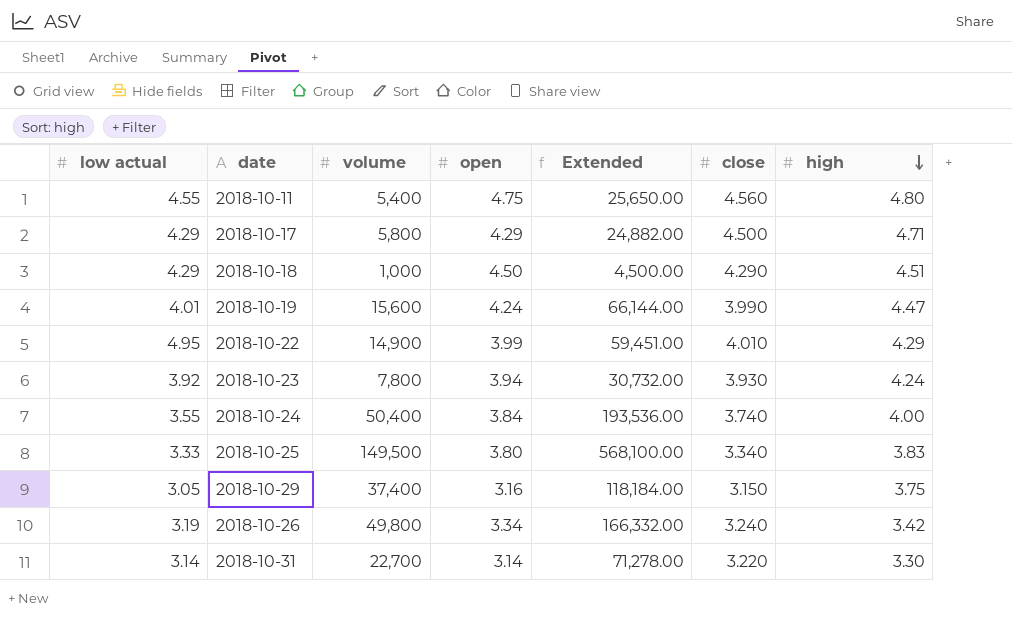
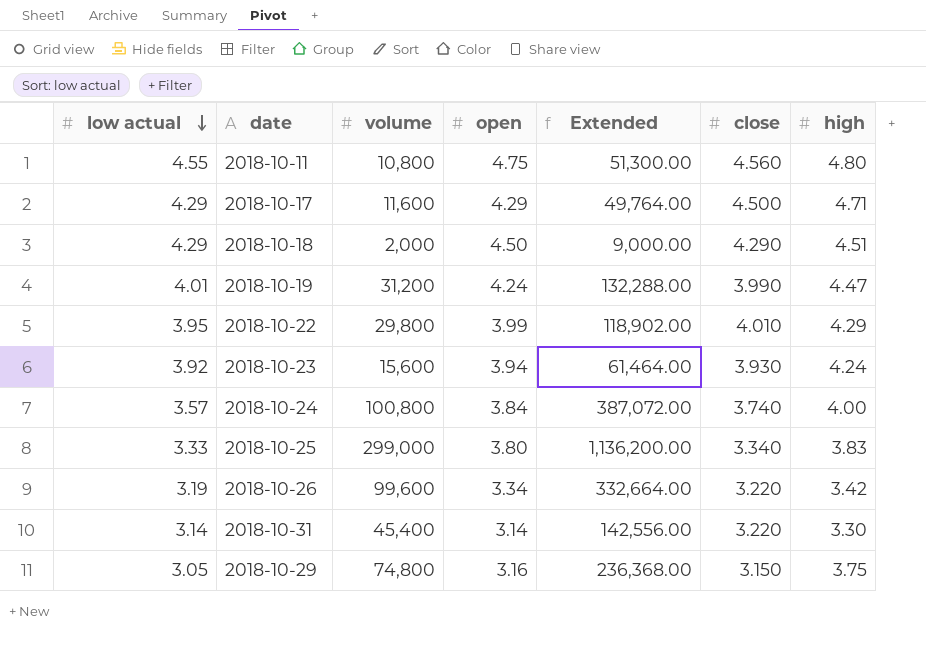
row order: high descending -> low actual descending
2018-10-11 | volume: 5,400 -> 10,800
2018-10-11 | Extended: 25,650.00 -> 51,300.00
2018-10-17 | volume: 5,800 -> 11,600
2018-10-17 | Extended: 24,882.00 -> 49,764.00
2018-10-18 | volume: 1,000 -> 2,000
2018-10-18 | Extended: 4,500.00 -> 9,000.00
2018-10-19 | volume: 15,600 -> 31,200
2018-10-19 | Extended: 66,144.00 -> 132,288.00
2018-10-22 | low actual: 4.95 -> 3.95
2018-10-22 | volume: 14,900 -> 29,800
2018-10-22 | Extended: 59,451.00 -> 118,902.00
2018-10-23 | volume: 7,800 -> 15,600
2018-10-23 | Extended: 30,732.00 -> 61,464.00
2018-10-24 | low actual: 3.55 -> 3.57
2018-10-24 | volume: 50,400 -> 100,800
2018-10-24 | Extended: 193,536.00 -> 387,072.00
2018-10-25 | volume: 149,500 -> 299,000
2018-10-25 | Extended: 568,100.00 -> 1,136,200.00
2018-10-26 | volume: 49,800 -> 99,600
2018-10-26 | Extended: 166,332.00 -> 332,664.00
2018-10-26 | close: 3.240 -> 3.220
2018-10-31 | volume: 22,700 -> 45,400
2018-10-31 | Extended: 71,278.00 -> 142,556.00
2018-10-29 | volume: 37,400 -> 74,800
2018-10-29 | Extended: 118,184.00 -> 236,368.00

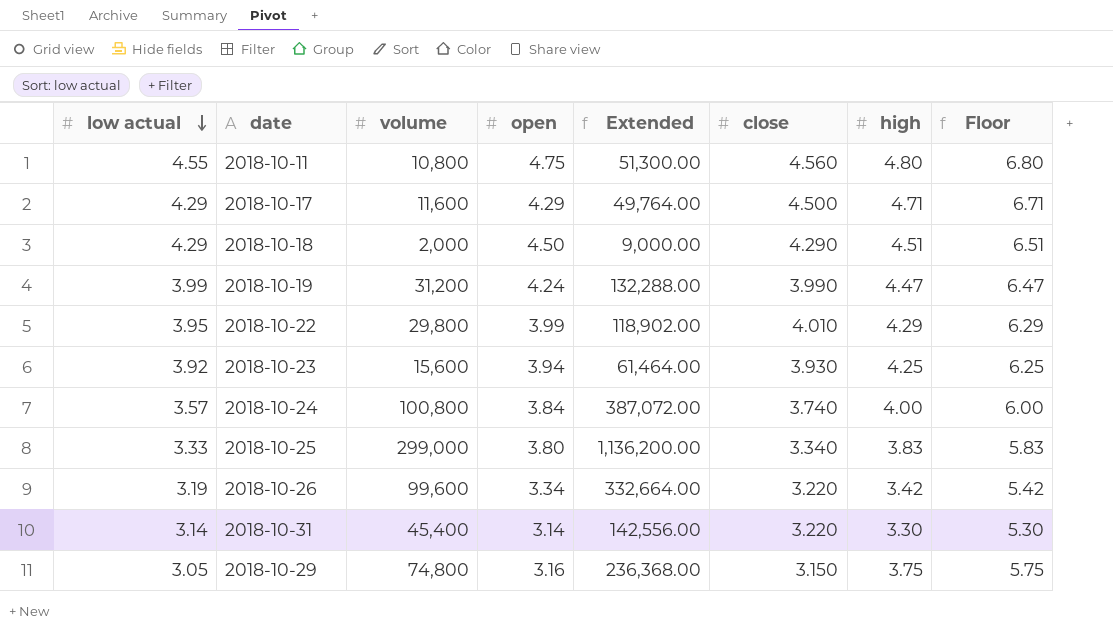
column Floor | formula: none -> [high] + 2
2018-10-19 | low actual: 4.01 -> 3.99
2018-10-23 | high: 4.24 -> 4.25

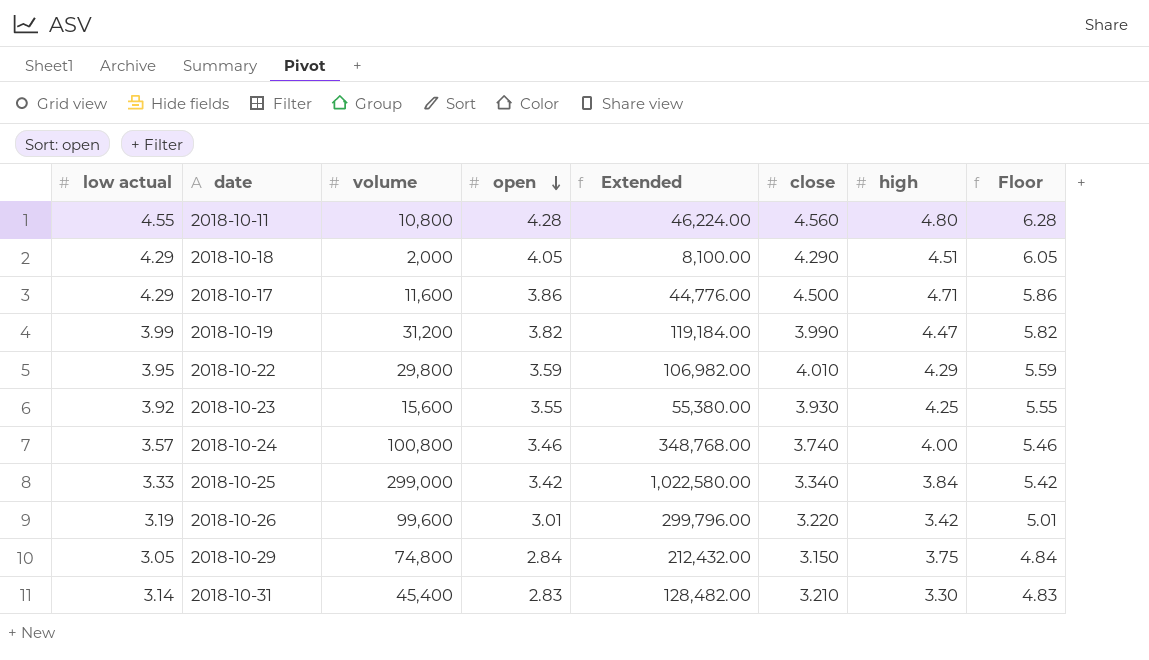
row order: low actual descending -> open descending
column Floor | formula: [high] + 2 -> [open] + 2
2018-10-11 | open: 4.75 -> 4.28
2018-10-11 | Extended: 51,300.00 -> 46,224.00
2018-10-18 | open: 4.50 -> 4.05
2018-10-18 | Extended: 9,000.00 -> 8,100.00
2018-10-17 | open: 4.29 -> 3.86
2018-10-17 | Extended: 49,764.00 -> 44,776.00
2018-10-19 | open: 4.24 -> 3.82
2018-10-19 | Extended: 132,288.00 -> 119,184.00
2018-10-22 | open: 3.99 -> 3.59
2018-10-22 | Extended: 118,902.00 -> 106,982.00
2018-10-23 | open: 3.94 -> 3.55
2018-10-23 | Extended: 61,464.00 -> 55,380.00
2018-10-24 | open: 3.84 -> 3.46
2018-10-24 | Extended: 387,072.00 -> 348,768.00
2018-10-25 | open: 3.80 -> 3.42
2018-10-25 | Extended: 1,136,200.00 -> 1,022,580.00
2018-10-25 | high: 3.83 -> 3.84
2018-10-26 | open: 3.34 -> 3.01
2018-10-26 | Extended: 332,664.00 -> 299,796.00
2018-10-29 | open: 3.16 -> 2.84
2018-10-29 | Extended: 236,368.00 -> 212,432.00
2018-10-31 | open: 3.14 -> 2.83
2018-10-31 | Extended: 142,556.00 -> 128,482.00
2018-10-31 | close: 3.220 -> 3.210

